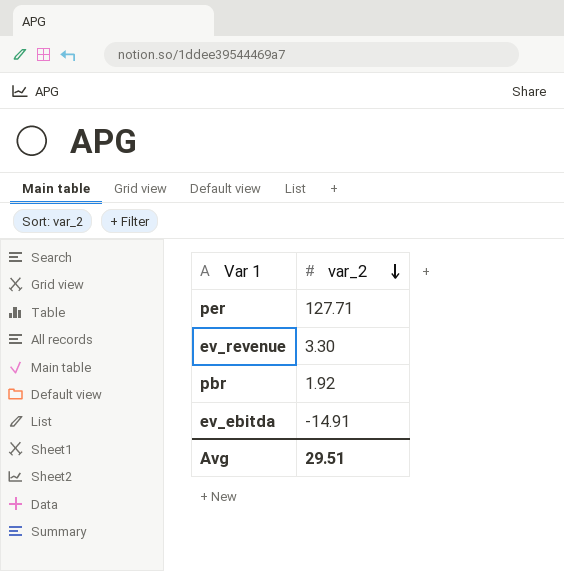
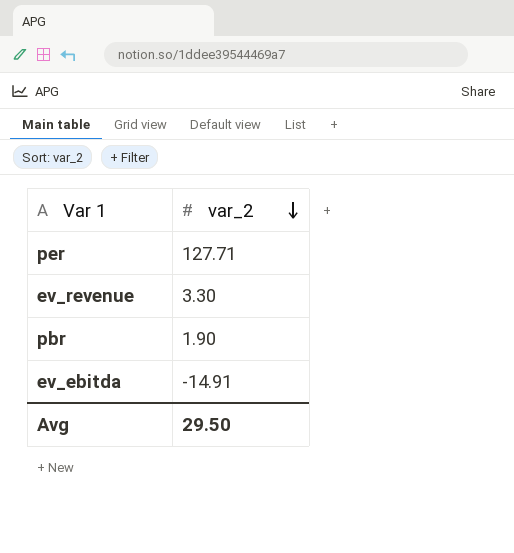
pbr | var_2: 1.92 -> 1.90
Avg | var_2: 29.51 -> 29.50

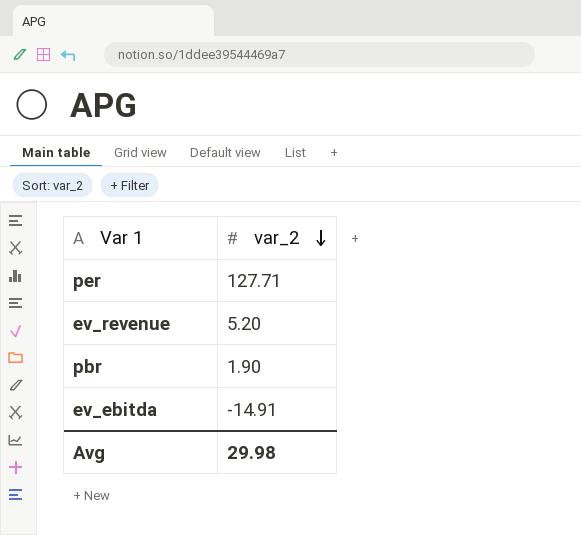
ev_revenue | var_2: 3.30 -> 5.20
Avg | var_2: 29.50 -> 29.98

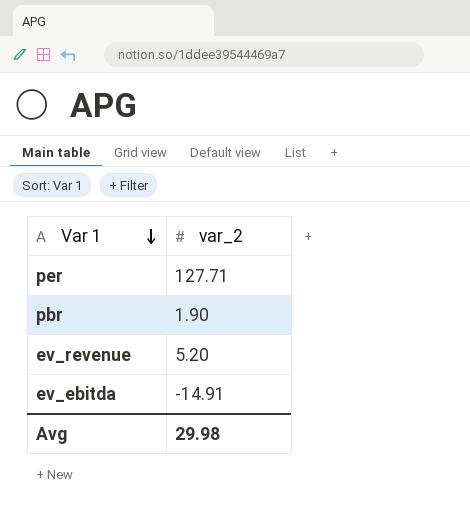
row order: var_2 descending -> Var 1 descending

